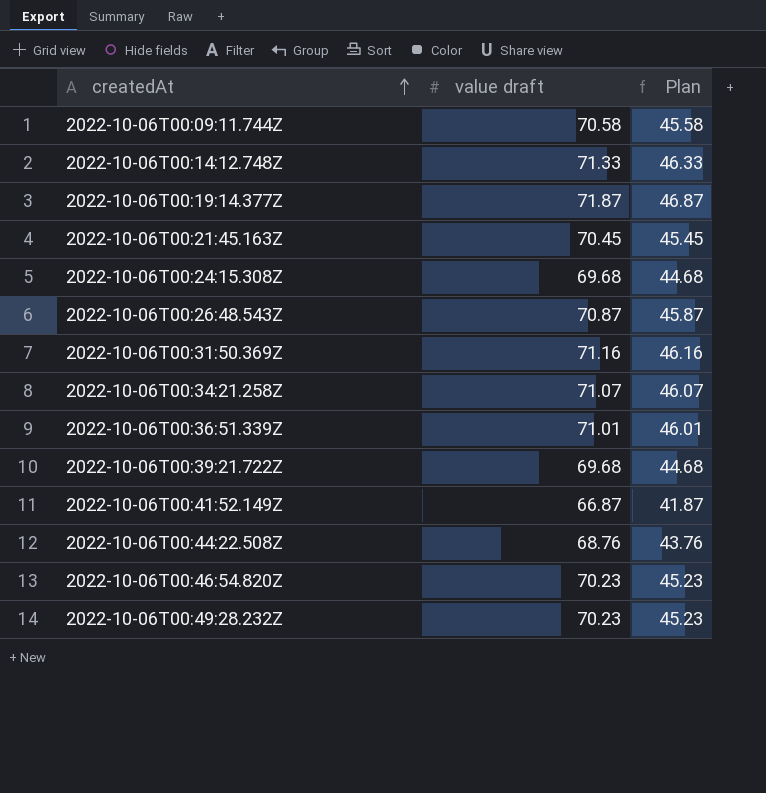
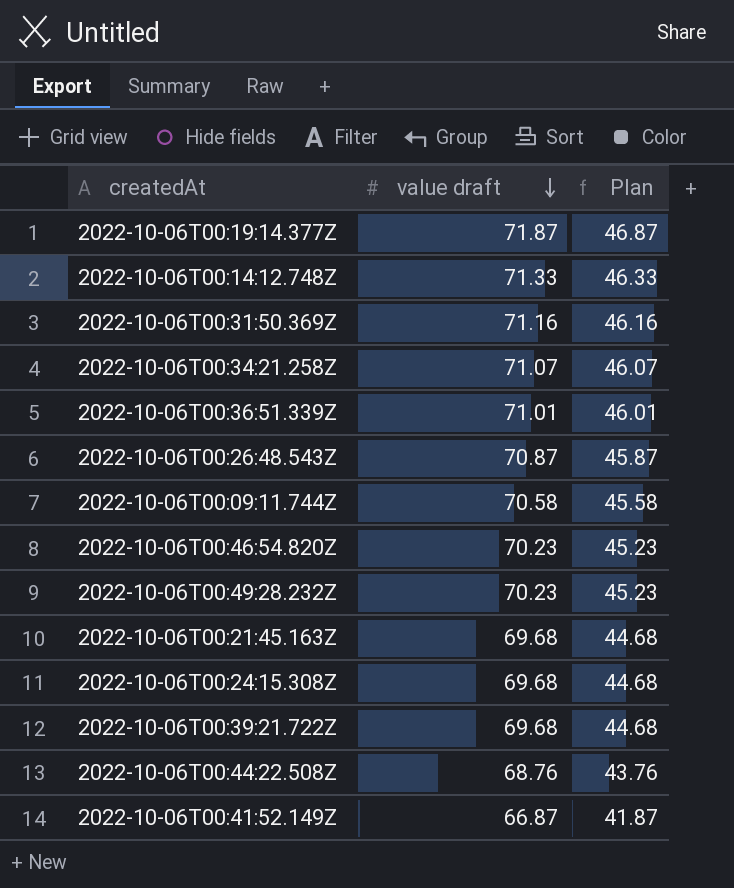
row order: createdAt ascending -> value draft descending
2022-10-06T00:21:45.163Z | value draft: 70.45 -> 69.68
2022-10-06T00:21:45.163Z | Plan: 45.45 -> 44.68

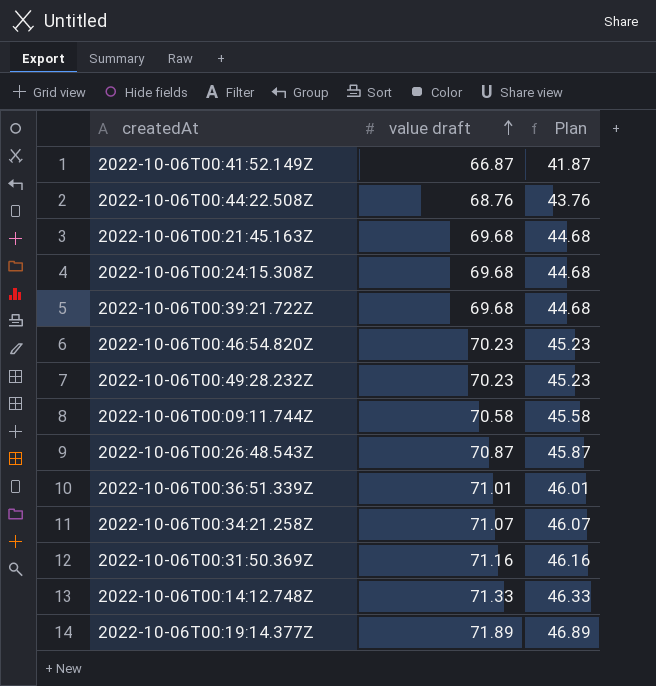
row order: value draft descending -> value draft ascending
2022-10-06T00:19:14.377Z | value draft: 71.87 -> 71.89
2022-10-06T00:19:14.377Z | Plan: 46.87 -> 46.89

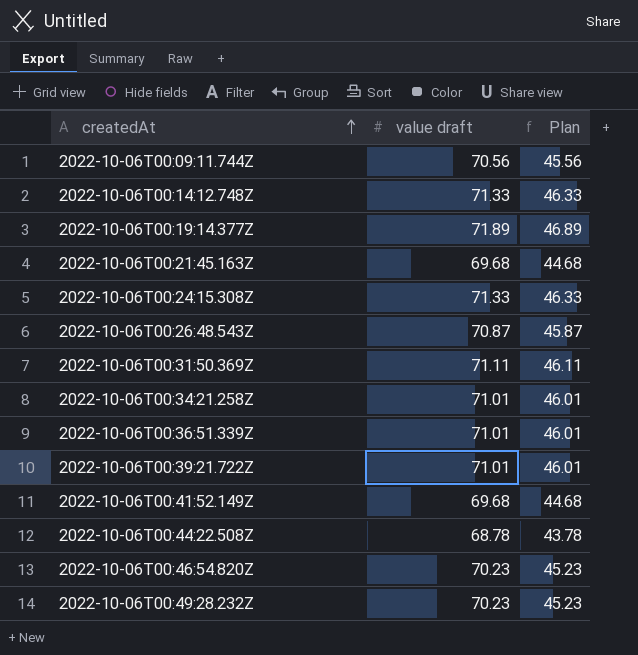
row order: value draft ascending -> createdAt ascending
2022-10-06T00:09:11.744Z | value draft: 70.58 -> 70.56
2022-10-06T00:09:11.744Z | Plan: 45.58 -> 45.56
2022-10-06T00:24:15.308Z | value draft: 69.68 -> 71.33
2022-10-06T00:24:15.308Z | Plan: 44.68 -> 46.33
2022-10-06T00:31:50.369Z | value draft: 71.16 -> 71.11
2022-10-06T00:31:50.369Z | Plan: 46.16 -> 46.11
2022-10-06T00:34:21.258Z | value draft: 71.07 -> 71.01
2022-10-06T00:34:21.258Z | Plan: 46.07 -> 46.01
2022-10-06T00:39:21.722Z | value draft: 69.68 -> 71.01
2022-10-06T00:39:21.722Z | Plan: 44.68 -> 46.01
2022-10-06T00:41:52.149Z | value draft: 66.87 -> 69.68
2022-10-06T00:41:52.149Z | Plan: 41.87 -> 44.68
2022-10-06T00:44:22.508Z | value draft: 68.76 -> 68.78
2022-10-06T00:44:22.508Z | Plan: 43.76 -> 43.78

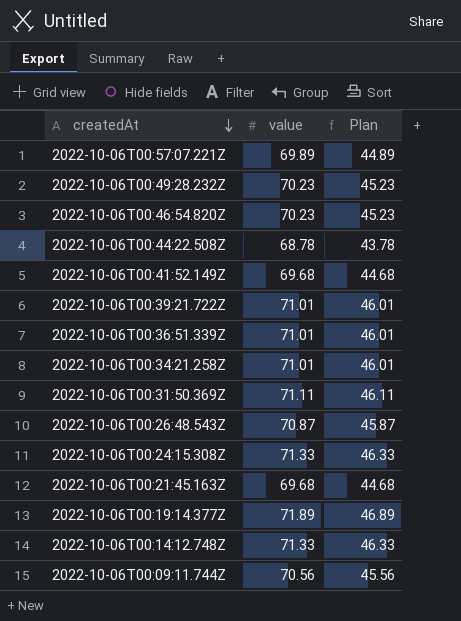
row order: createdAt ascending -> createdAt descending
column name: value draft -> value
row 2022-10-06T00:57:07.221Z: none -> 69.89 | 44.89

